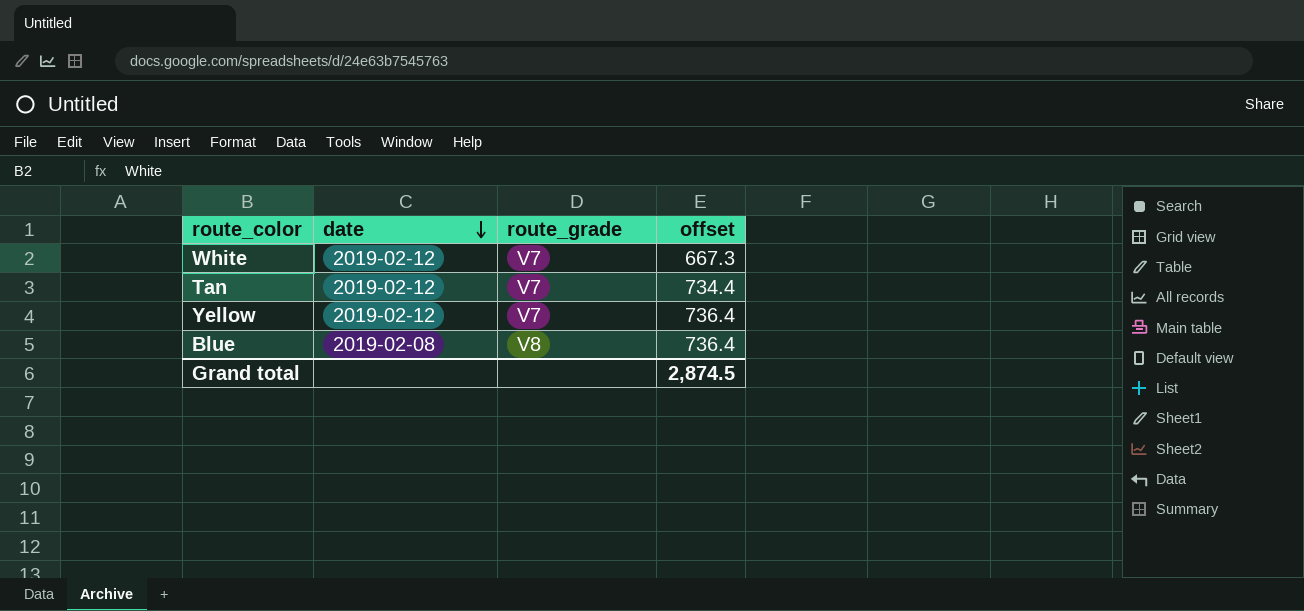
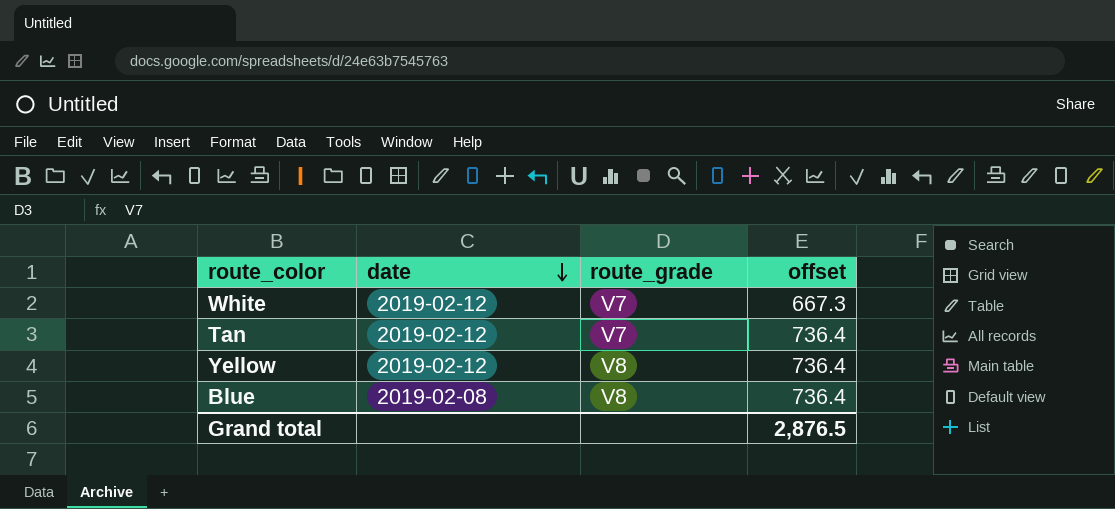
Tan | offset: 734.4 -> 736.4
Yellow | route_grade: V7 -> V8
Grand total | offset: 2,874.5 -> 2,876.5

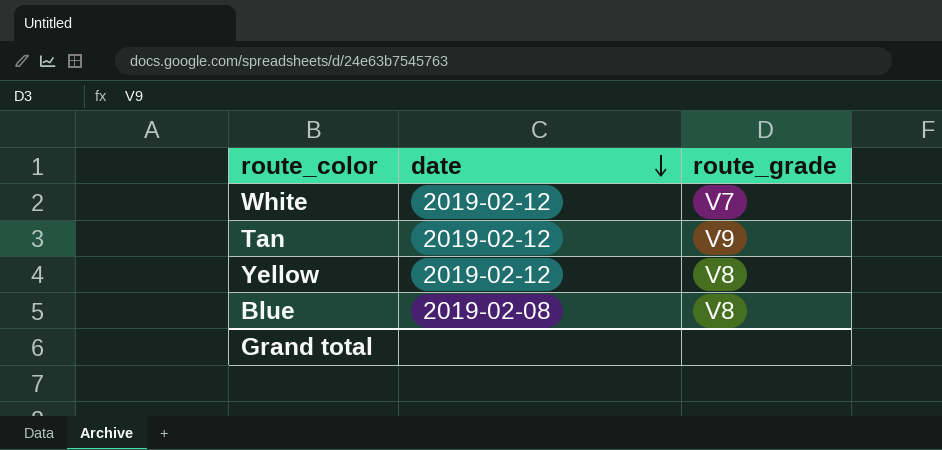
column offset | position: 4 -> none
Tan | route_grade: V7 -> V9

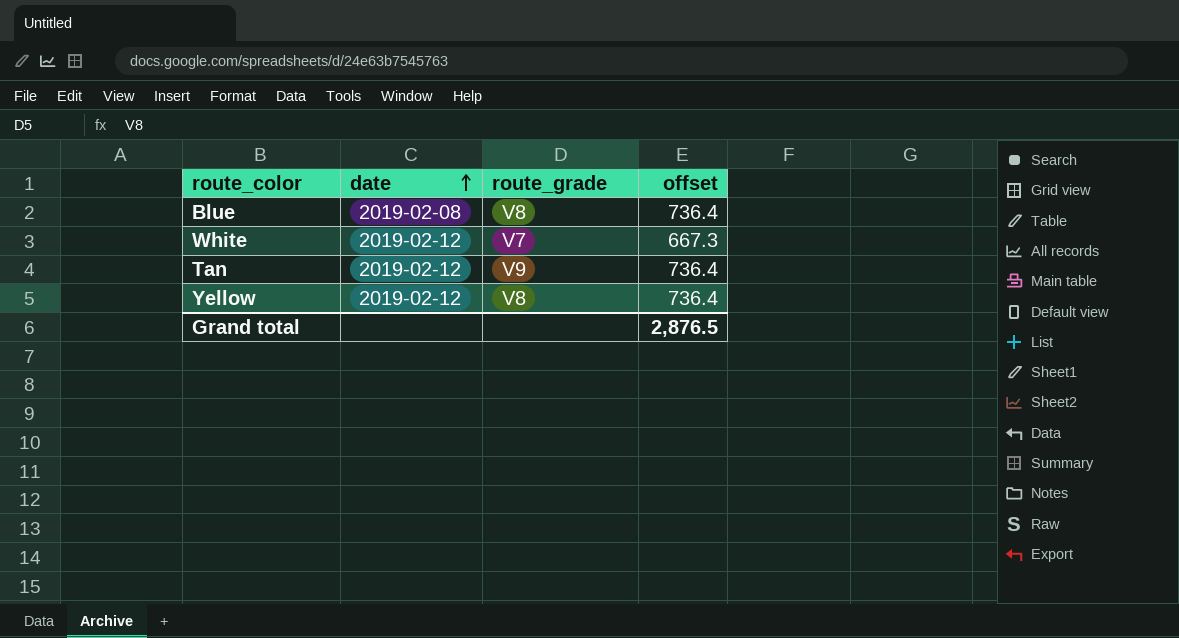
row order: date descending -> date ascending
column offset | position: none -> 4

